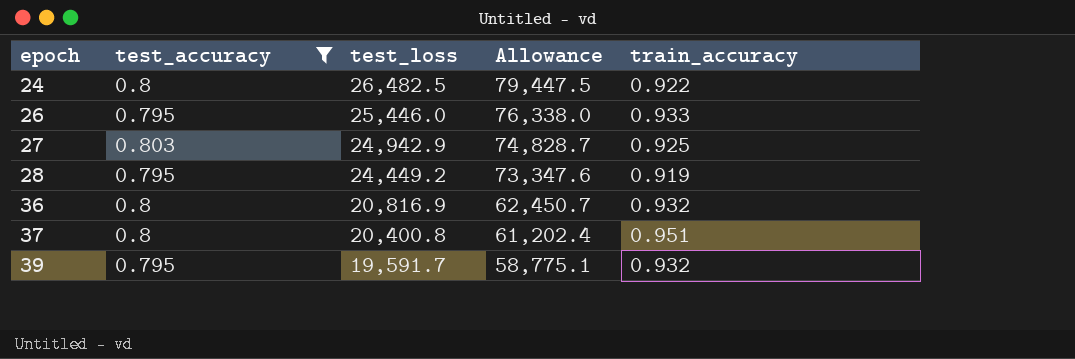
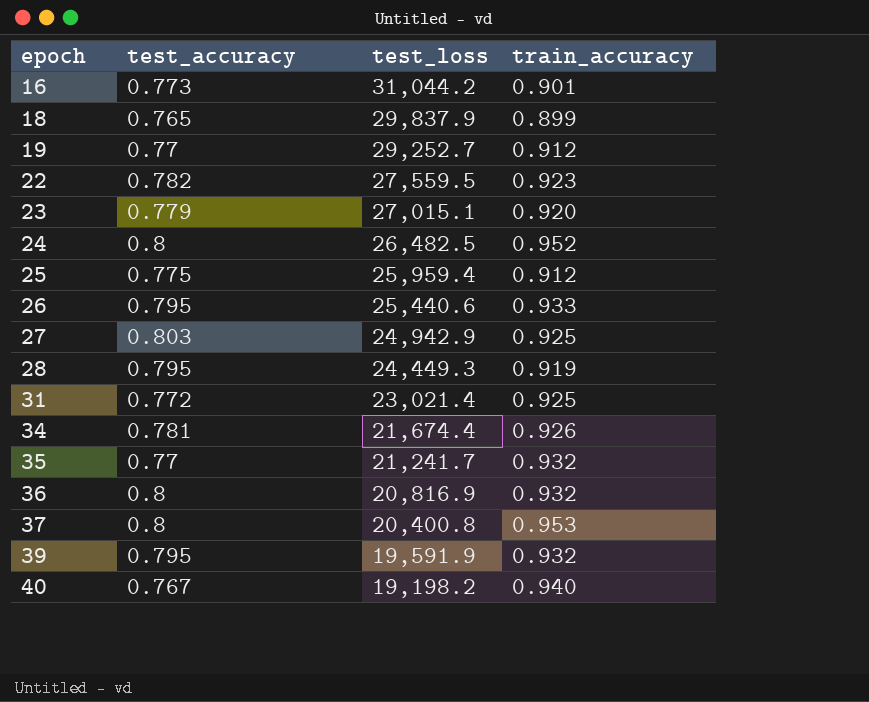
filter: test_accuracy >= 0.795 -> none
column Allowance | formula: [test_loss] * 3 -> none
24 | train_accuracy: 0.922 -> 0.952
26 | test_loss: 25,446.0 -> 25,440.6
28 | test_loss: 24,449.2 -> 24,449.3
37 | train_accuracy: 0.951 -> 0.953
39 | test_loss: 19,591.7 -> 19,591.9

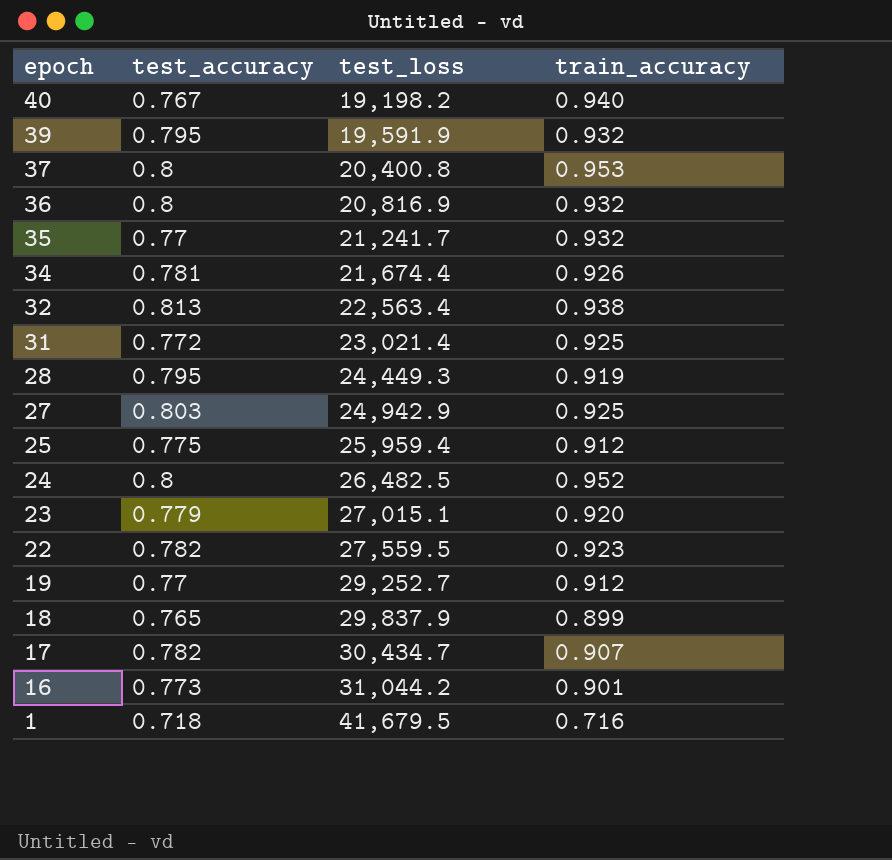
row order: epoch ascending -> epoch descending
row 26: 0.795 | 25,440.6 | 0.933 -> none
row 32: none -> 0.813 | 22,563.4 | 0.938
row 17: none -> 0.782 | 30,434.7 | 0.907
row 1: none -> 0.718 | 41,679.5 | 0.716

